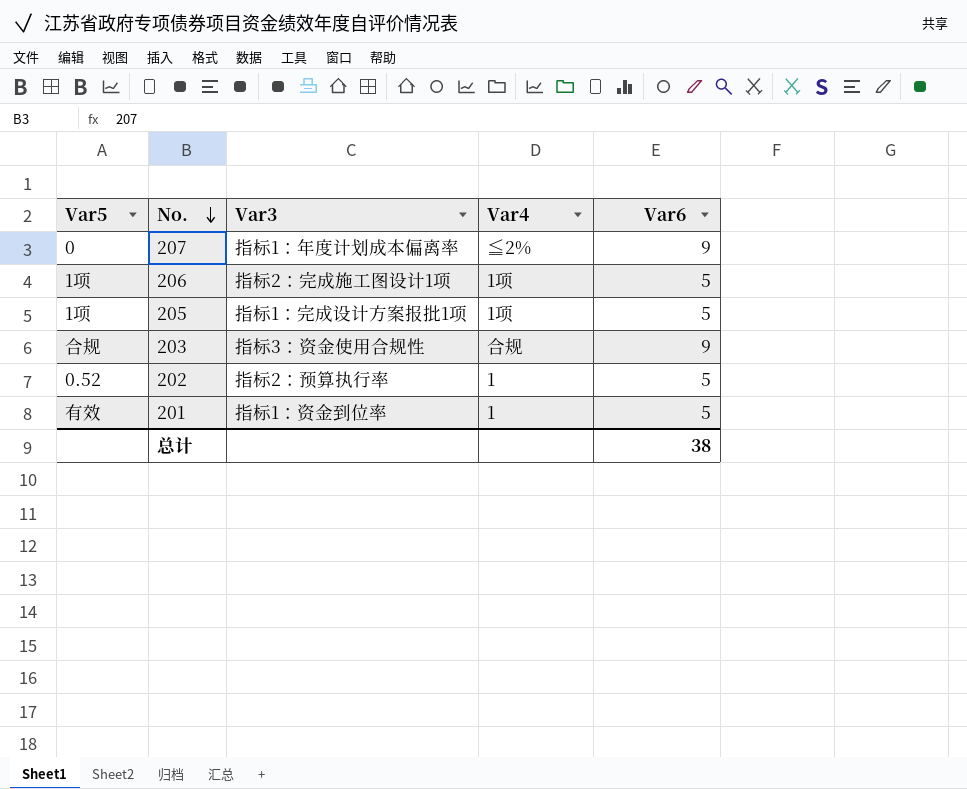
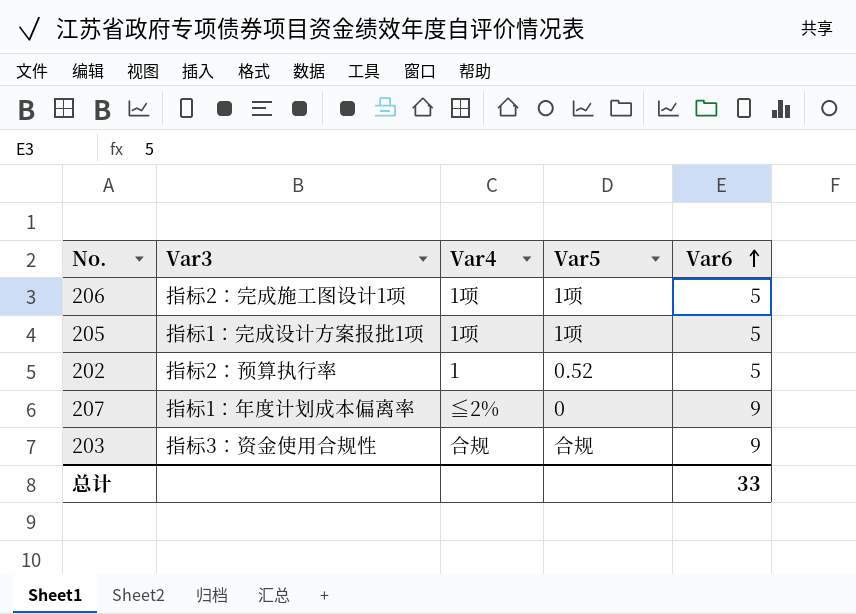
row order: No. descending -> Var6 ascending
column Var5 | position: 1 -> 4
row 201: 有效 | 指标1：资金到位率 | 1 | 5 -> none
总计 | Var6: 38 -> 33

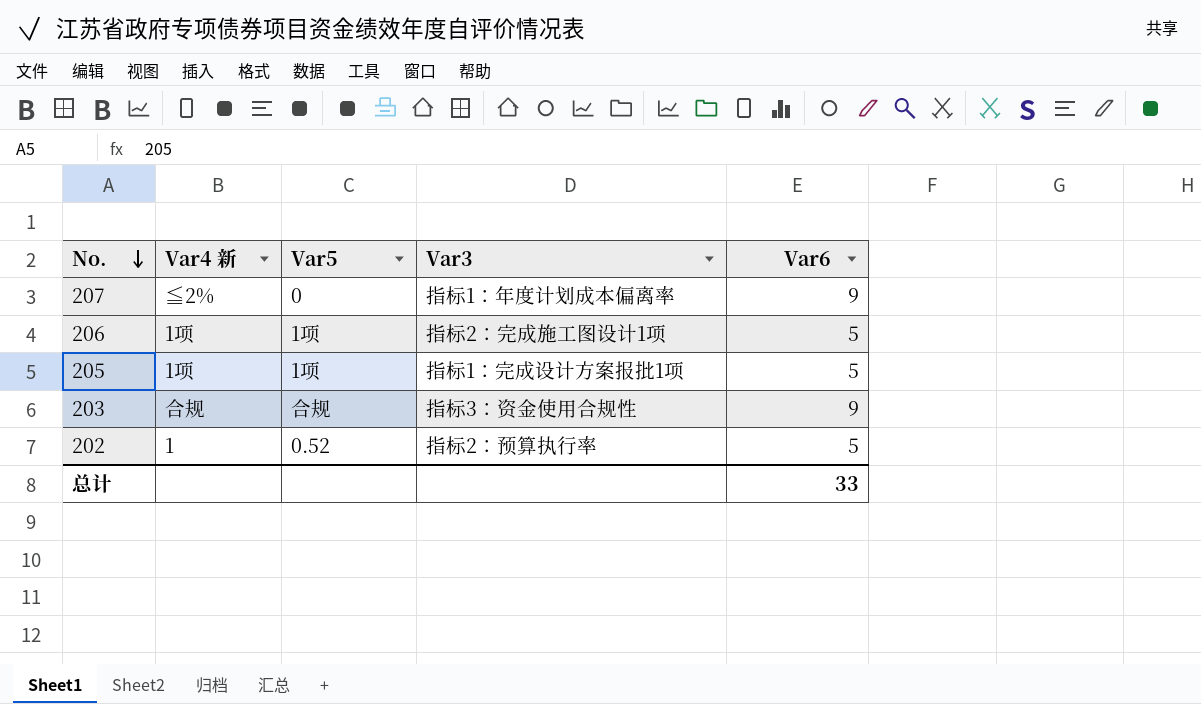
row order: Var6 ascending -> No. descending
column name: Var4 -> Var4 新
column Var3 | position: 2 -> 4

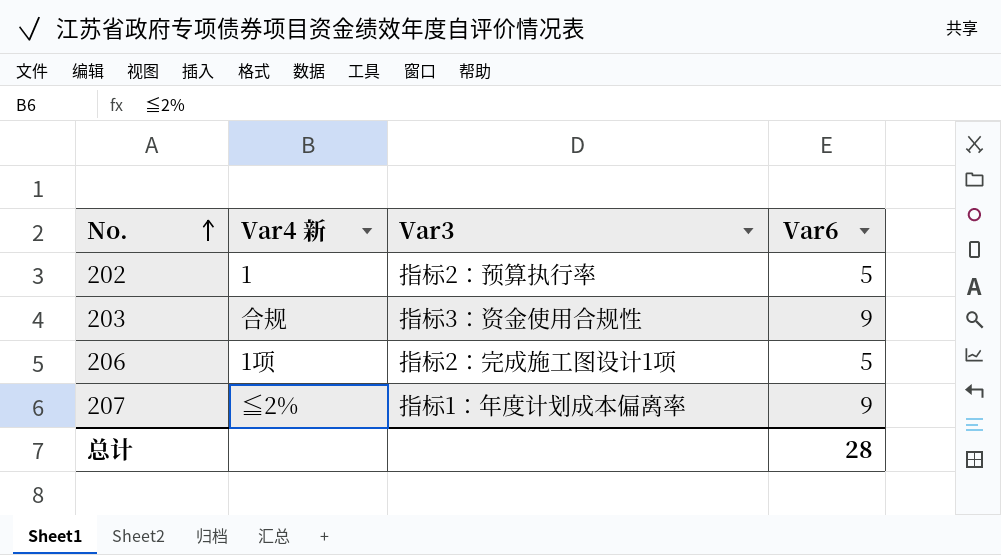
row order: No. descending -> No. ascending
column Var5 | position: 3 -> none
row 205: 1项 | 1项 | 指标1：完成设计方案报批1项 | 5 -> none
总计 | Var6: 33 -> 28

